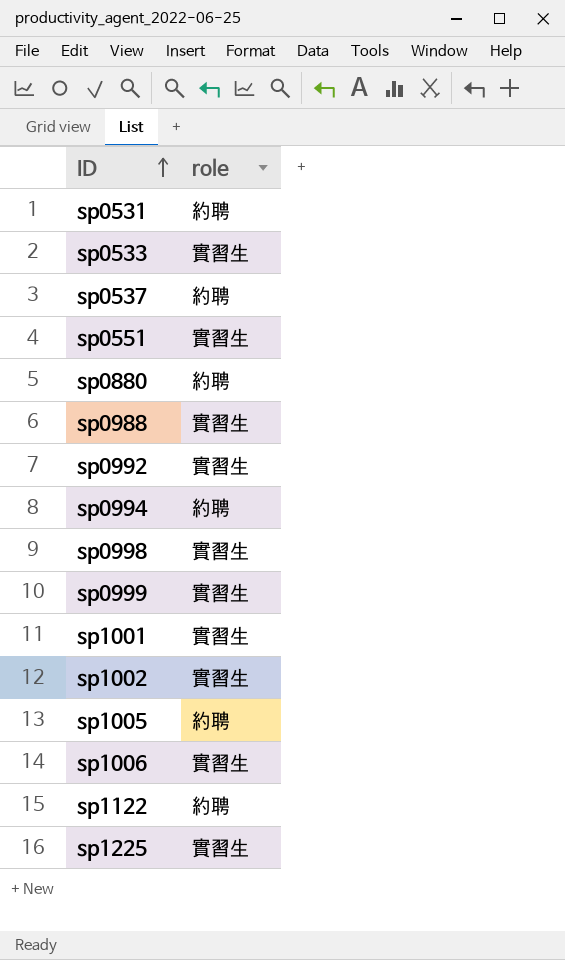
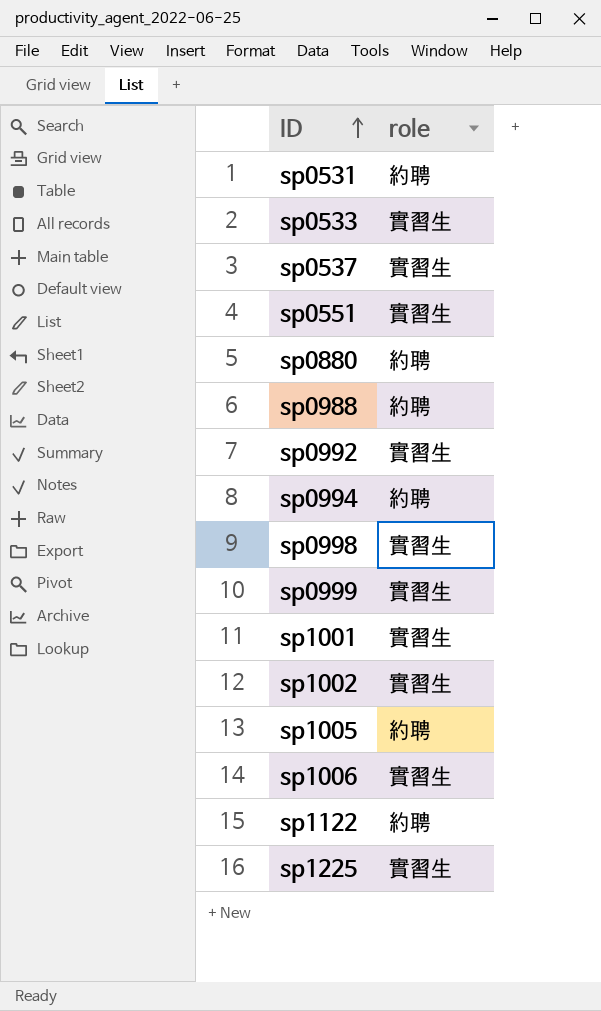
sp0537 | role: 約聘 -> 實習生
sp0988 | role: 實習生 -> 約聘

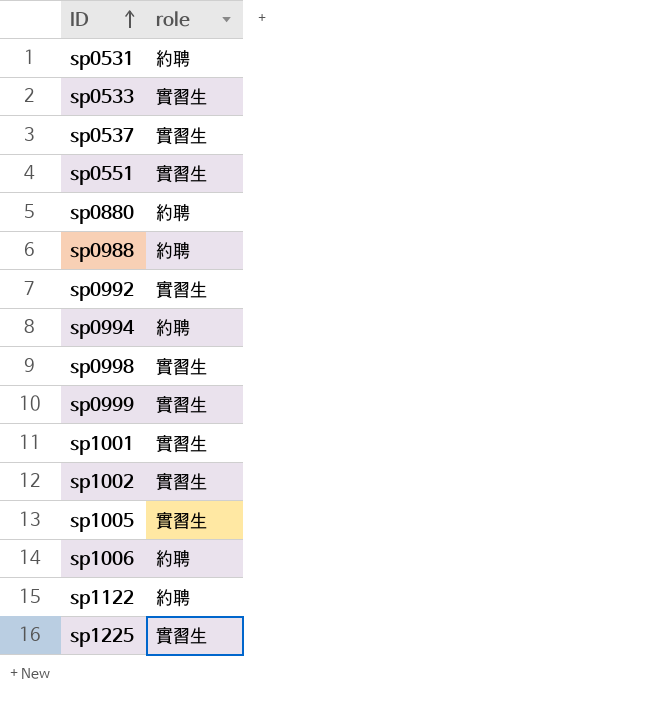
sp1005 | role: 約聘 -> 實習生
sp1006 | role: 實習生 -> 約聘

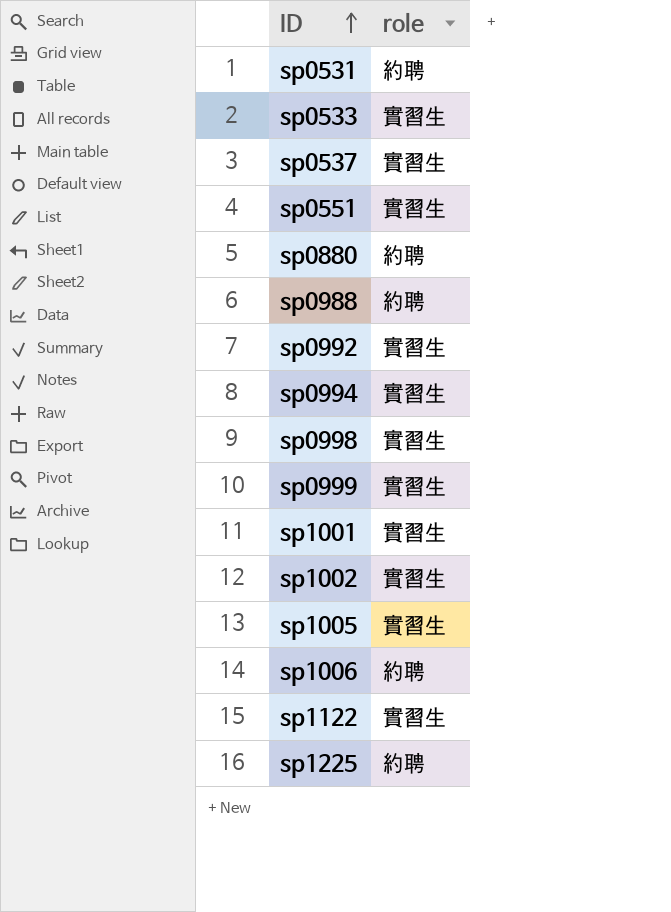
sp0994 | role: 約聘 -> 實習生
sp1122 | role: 約聘 -> 實習生
sp1225 | role: 實習生 -> 約聘

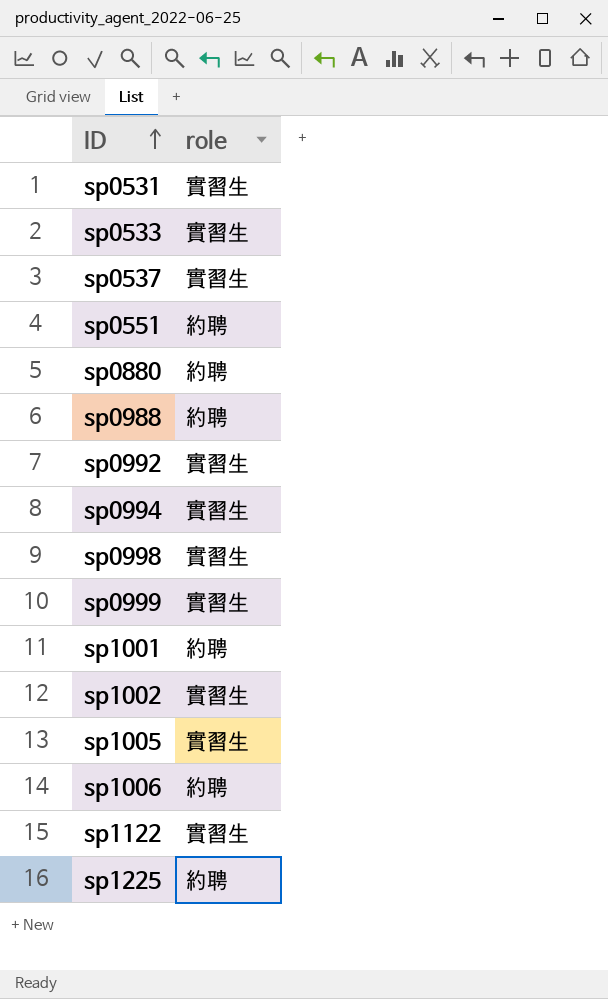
sp0531 | role: 約聘 -> 實習生
sp0551 | role: 實習生 -> 約聘
sp1001 | role: 實習生 -> 約聘

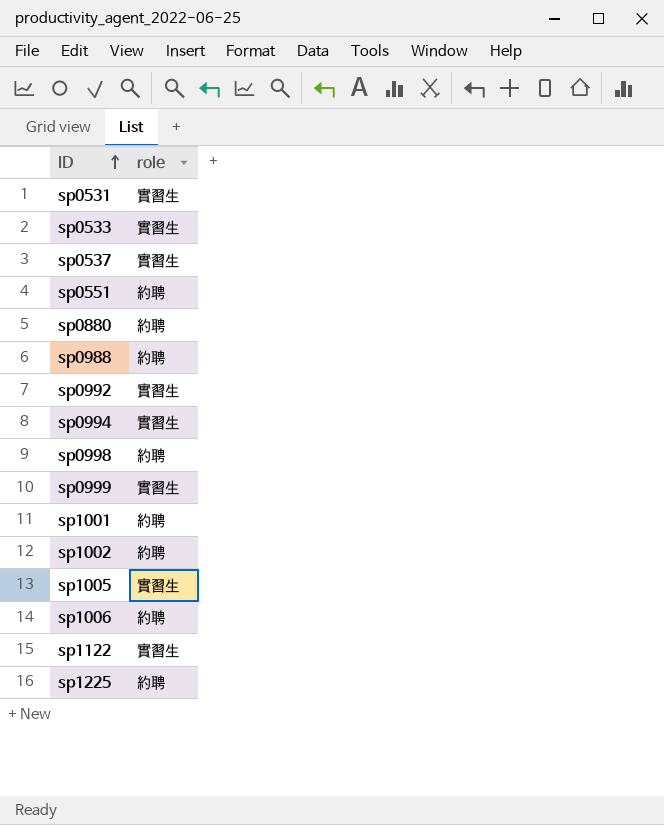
sp0998 | role: 實習生 -> 約聘
sp1002 | role: 實習生 -> 約聘

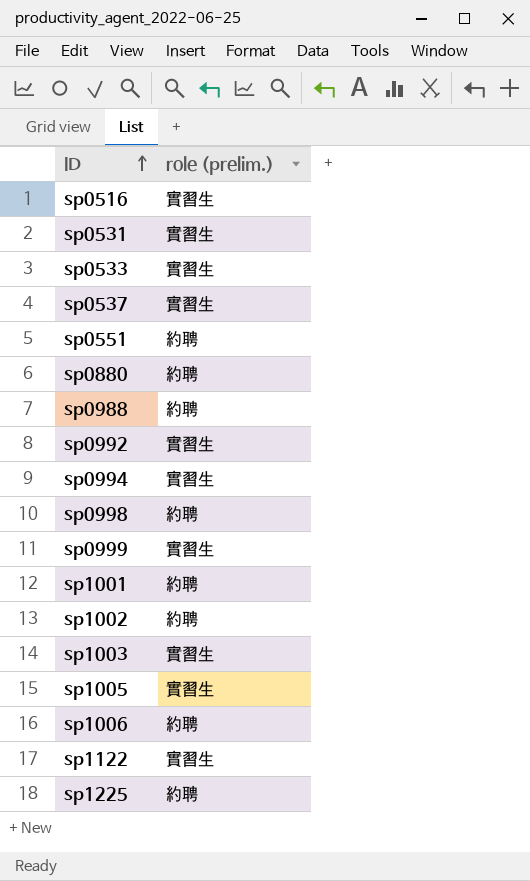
column name: role -> role (prelim.)
row sp0516: none -> 實習生
row sp1003: none -> 實習生

